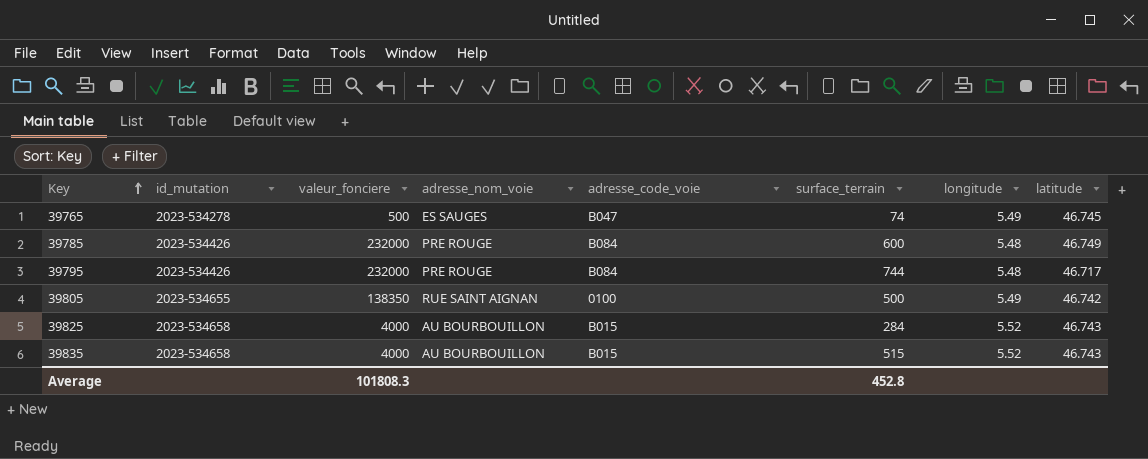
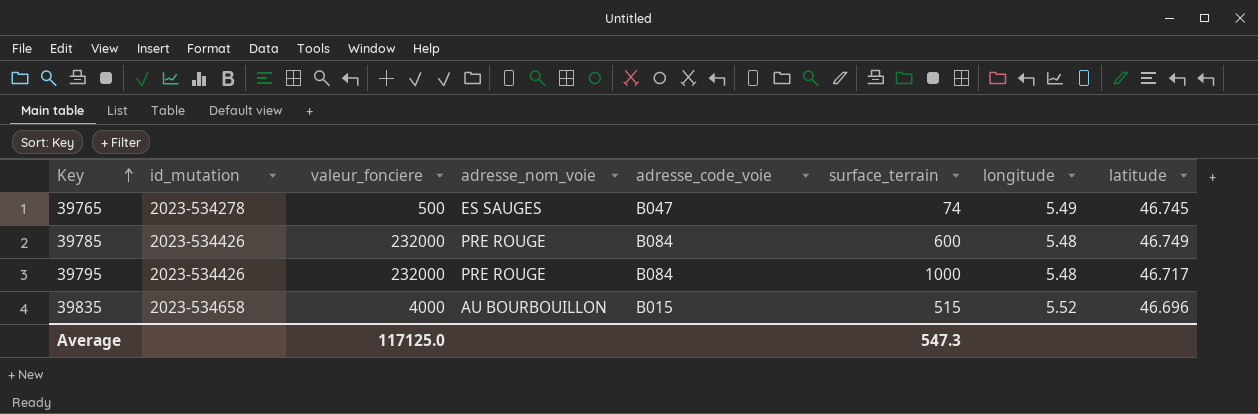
row 39805: 2023-534655 | 138350 | RUE SAINT AIGNAN | 0100 | 500 | 5.49 | 46.742 -> none
row 39825: 2023-534658 | 4000 | AU BOURBOUILLON | B015 | 284 | 5.52 | 46.743 -> none
39795 | surface_terrain: 744 -> 1000
39835 | latitude: 46.743 -> 46.696
Average | valeur_fonciere: 101808.3 -> 117125.0
Average | surface_terrain: 452.8 -> 547.3

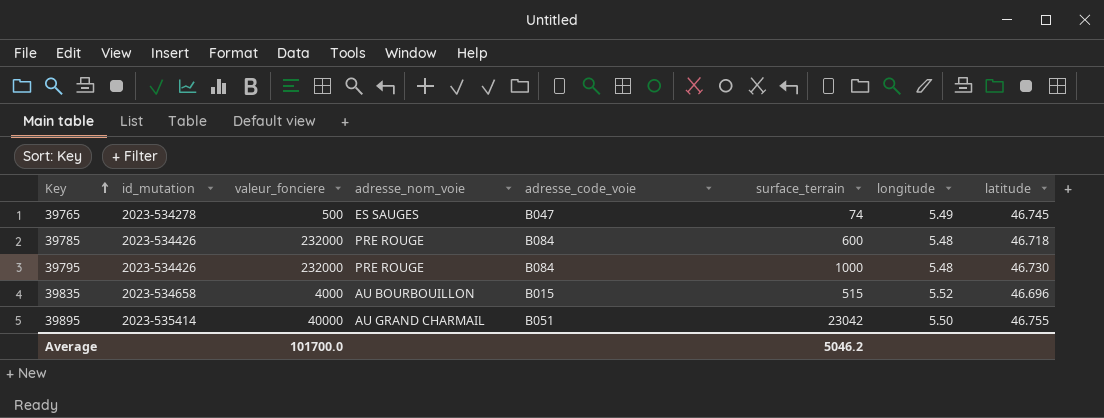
39785 | latitude: 46.749 -> 46.718
39795 | latitude: 46.717 -> 46.730
row 39895: none -> 2023-535414 | 40000 | AU GRAND CHARMAIL | B051 | 23042 | 5.50 | 46.755
Average | valeur_fonciere: 117125.0 -> 101700.0
Average | surface_terrain: 547.3 -> 5046.2

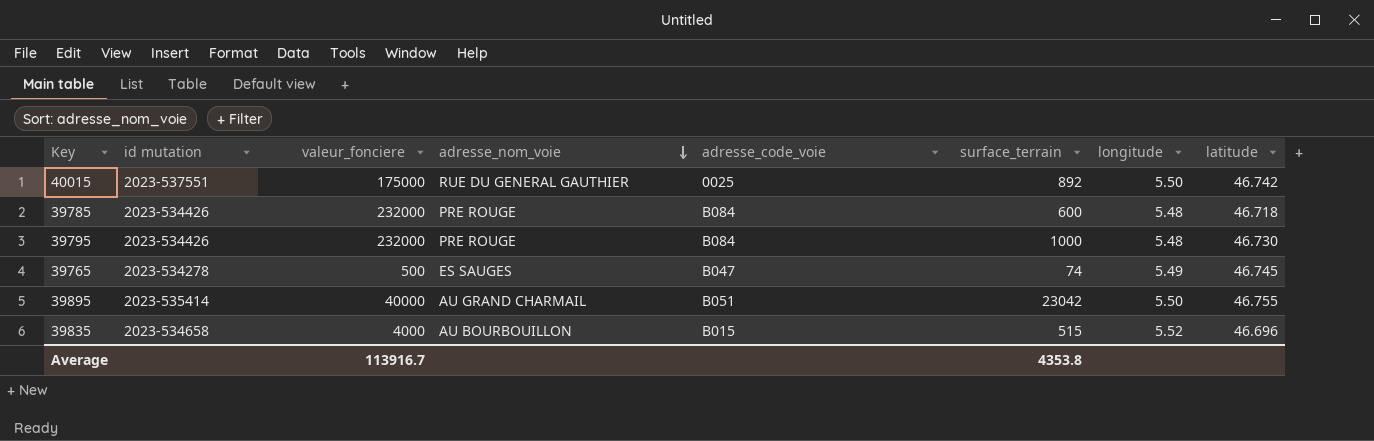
row order: Key ascending -> adresse_nom_voie descending
column name: id_mutation -> id mutation
row 40015: none -> 2023-537551 | 175000 | RUE DU GENERAL GAUTHIER | 0025 | 892 | 5.50 | 46.742
Average | valeur_fonciere: 101700.0 -> 113916.7
Average | surface_terrain: 5046.2 -> 4353.8

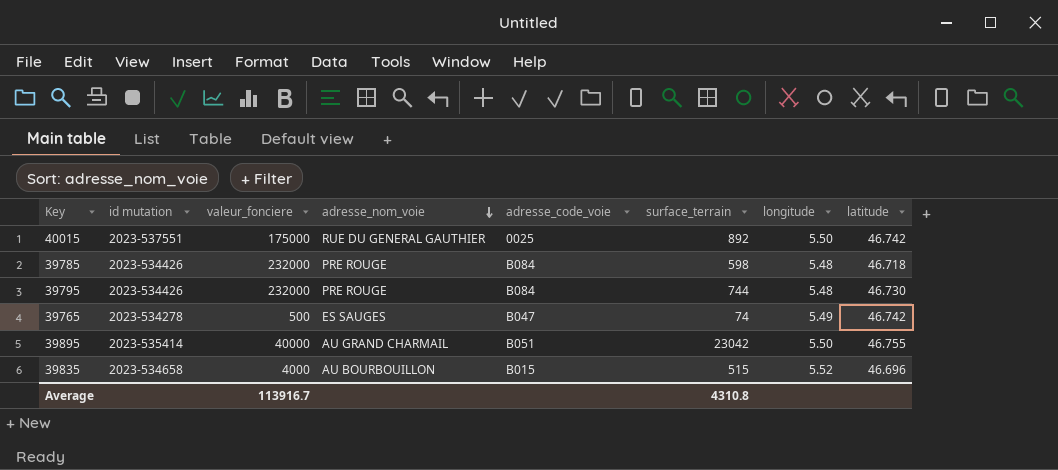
39785 | surface_terrain: 600 -> 598
39795 | surface_terrain: 1000 -> 744
39765 | latitude: 46.745 -> 46.742
Average | surface_terrain: 4353.8 -> 4310.8

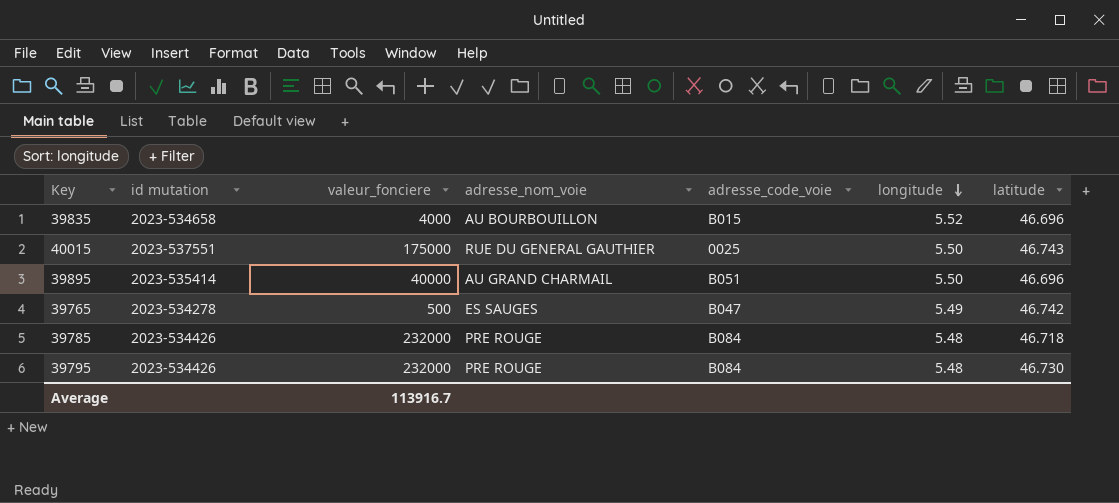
row order: adresse_nom_voie descending -> longitude descending
column surface_terrain | position: 6 -> none
40015 | latitude: 46.742 -> 46.743
39895 | latitude: 46.755 -> 46.696

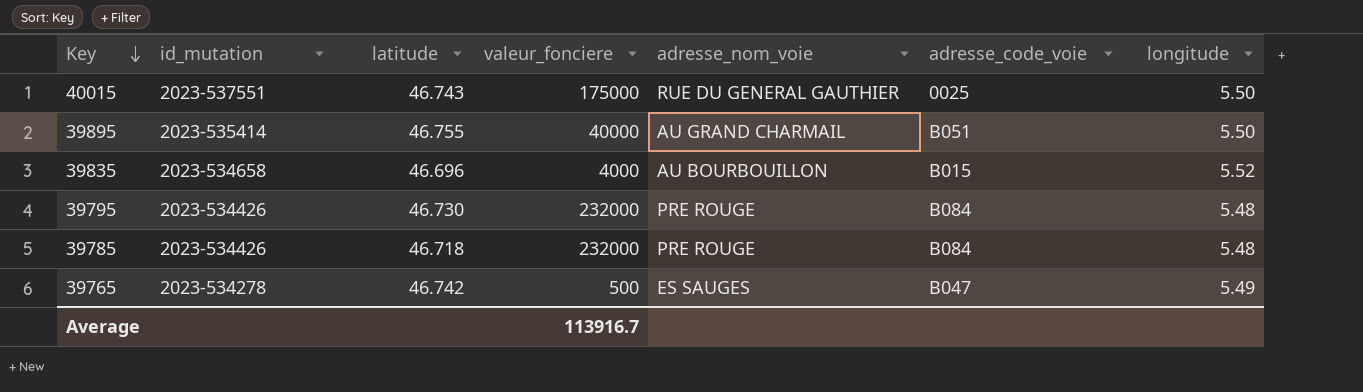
row order: longitude descending -> Key descending
column name: id mutation -> id_mutation
column latitude | position: 7 -> 3
39895 | latitude: 46.696 -> 46.755

